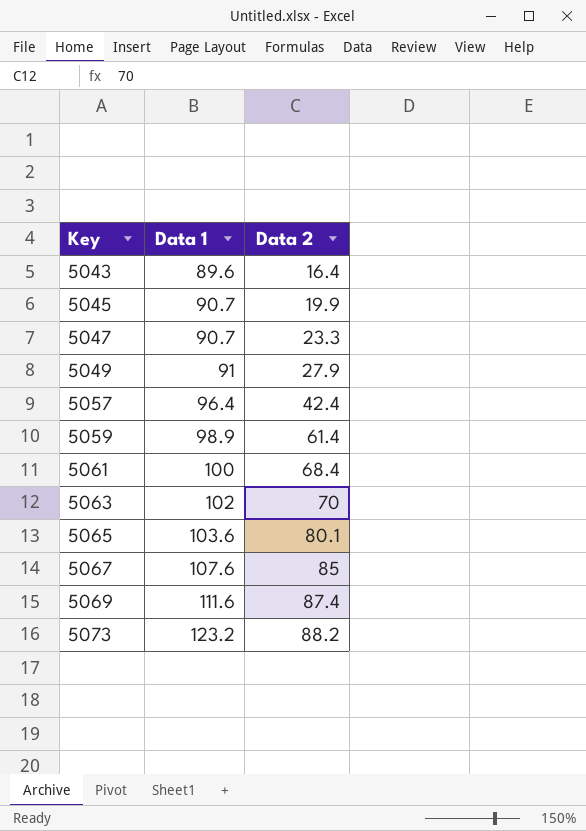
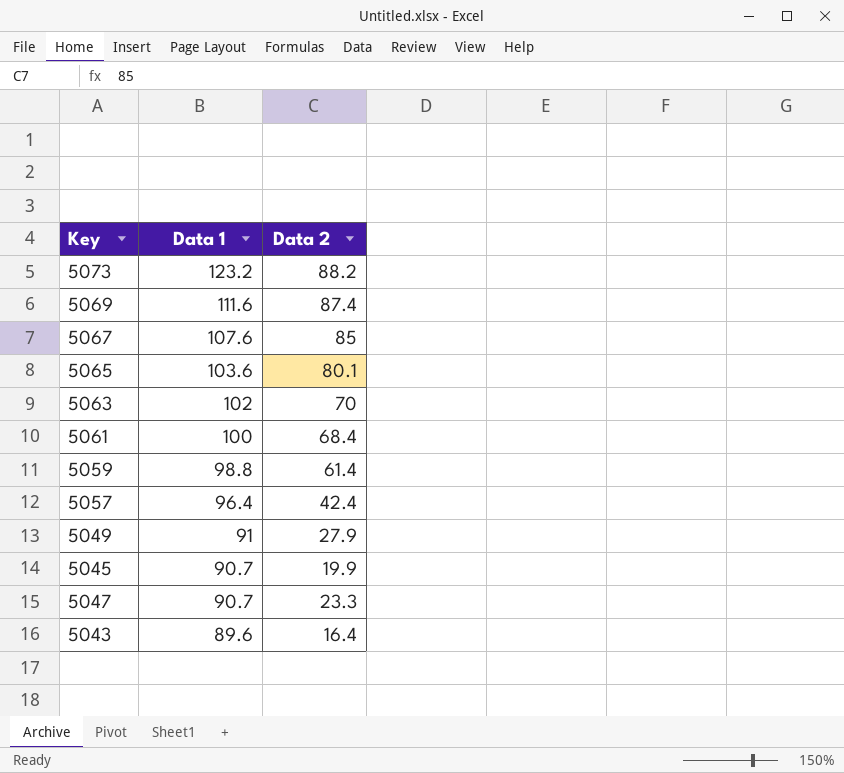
row order: Key ascending -> Data 1 descending
5059 | Data 1: 98.9 -> 98.8

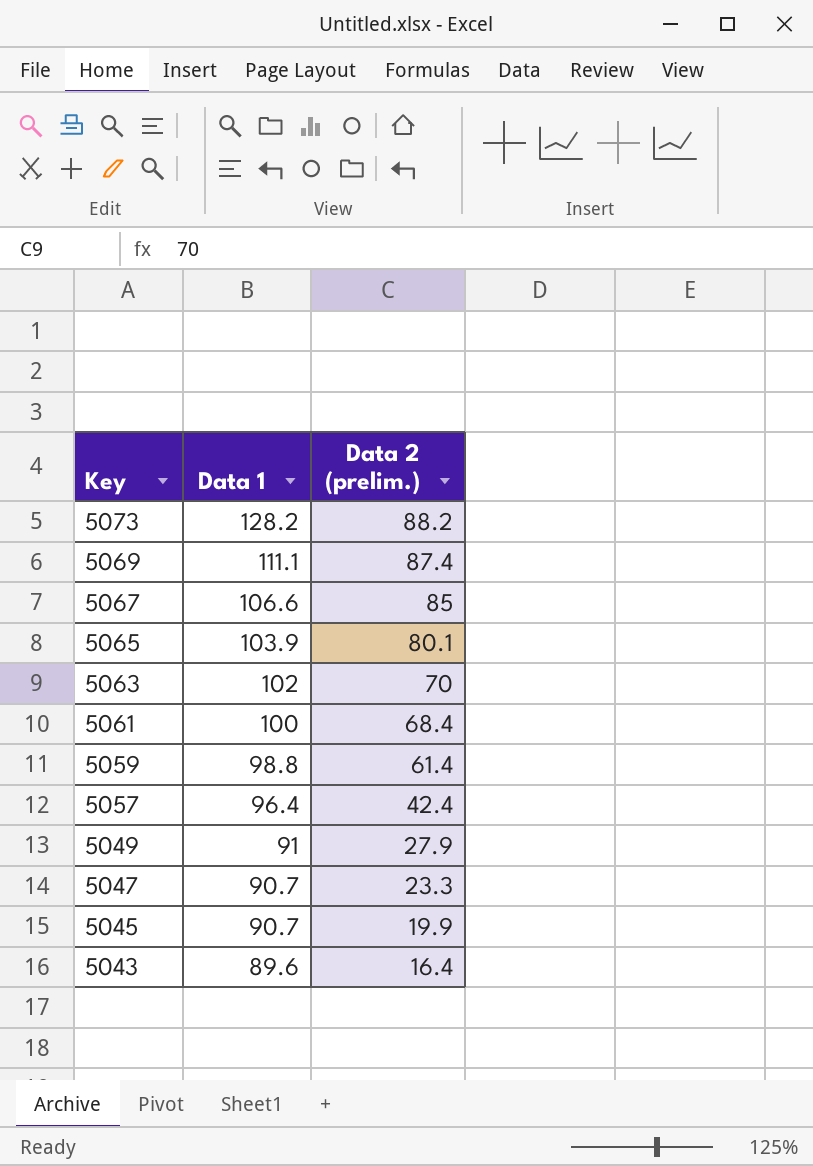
row order: Data 1 descending -> Key descending
column name: Data 2 -> Data 2 (prelim.)
5073 | Data 1: 123.2 -> 128.2
5069 | Data 1: 111.6 -> 111.1
5067 | Data 1: 107.6 -> 106.6
5065 | Data 1: 103.6 -> 103.9

